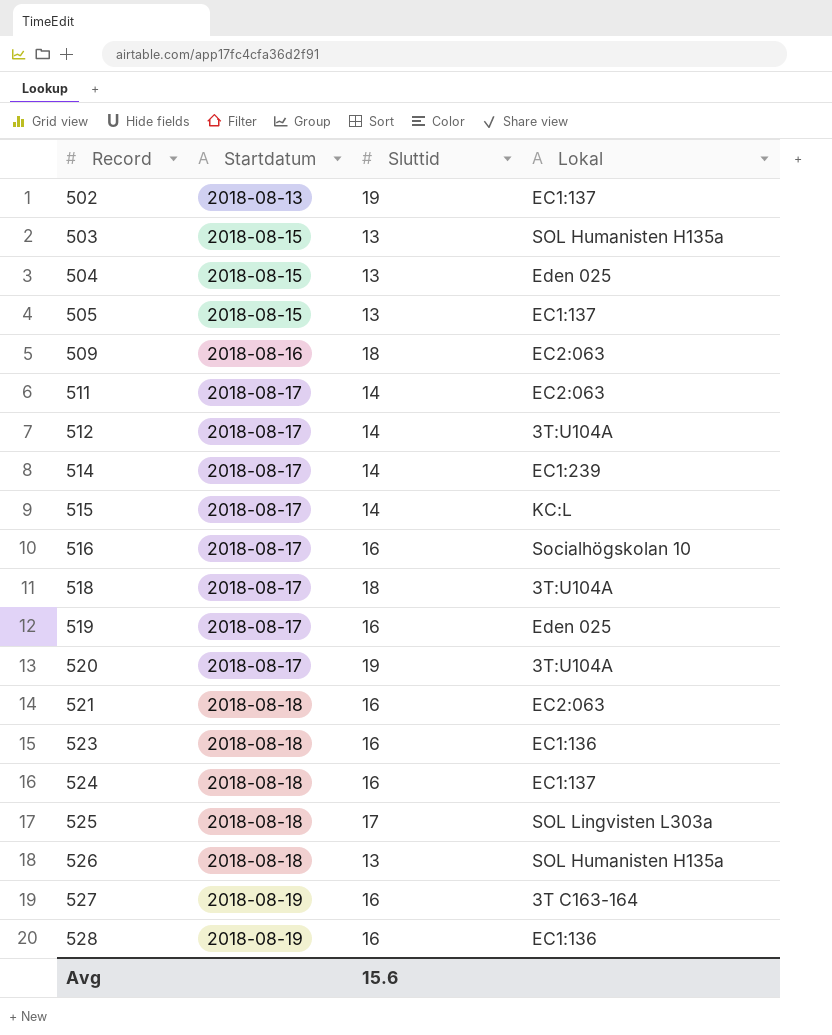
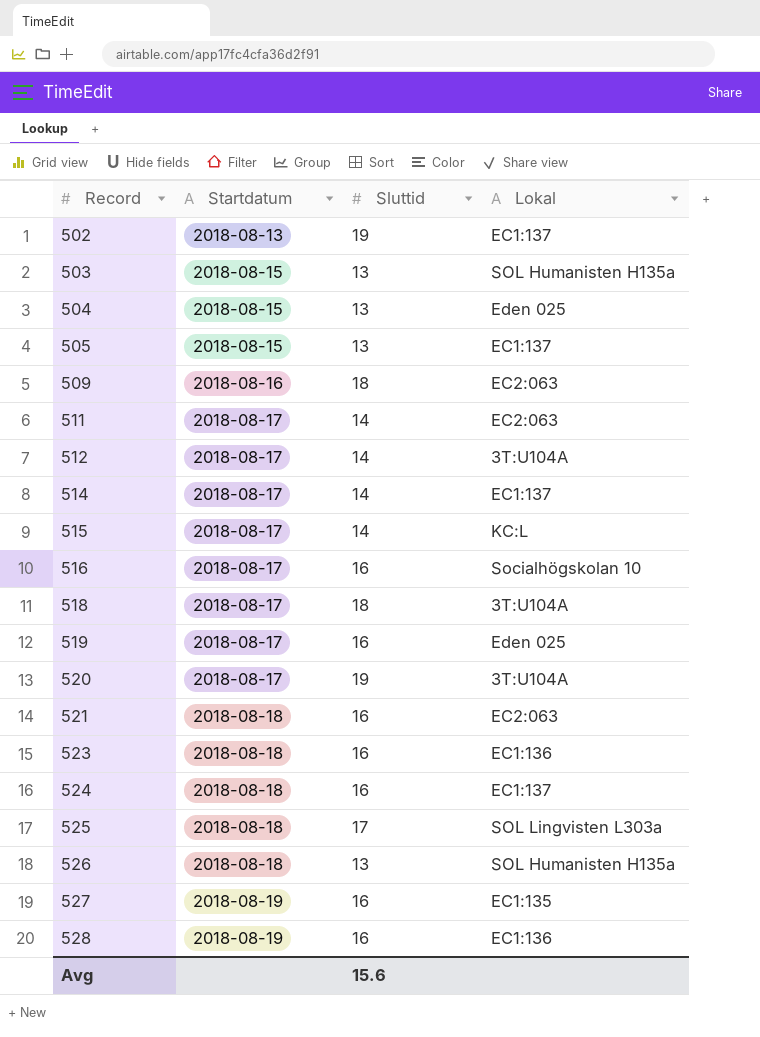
514 | Lokal: EC1:239 -> EC1:137
527 | Lokal: 3T C163-164 -> EC1:135

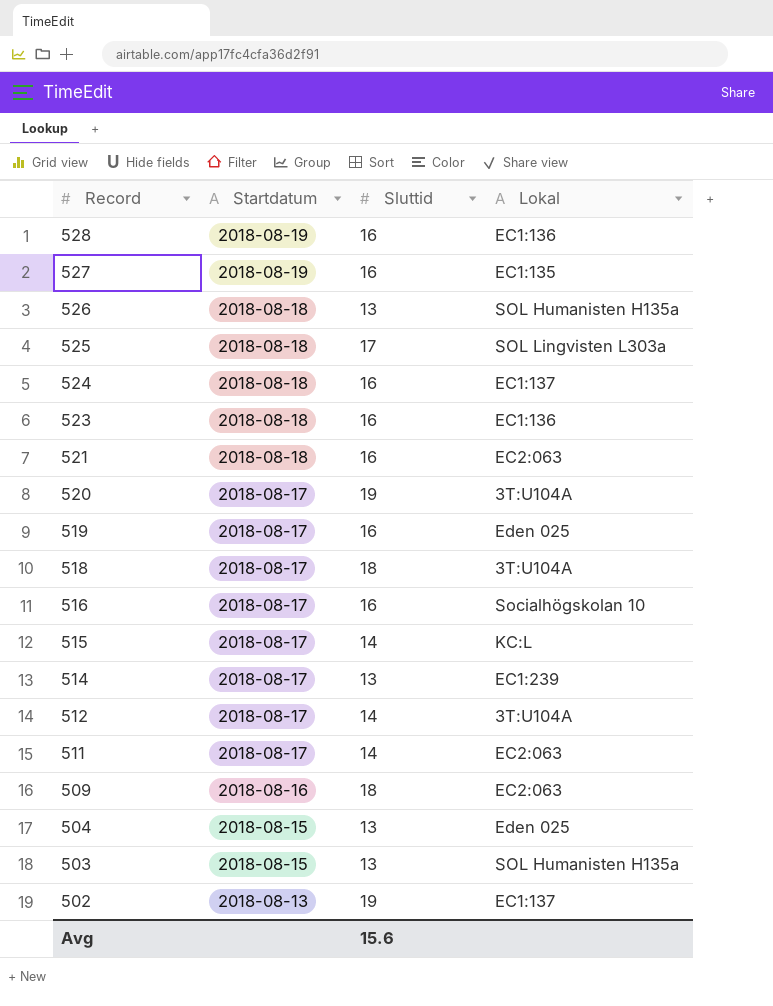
row order: Record ascending -> Record descending
row 505: 2018-08-15 | 13 | EC1:137 -> none
514 | Sluttid: 14 -> 13
514 | Lokal: EC1:137 -> EC1:239

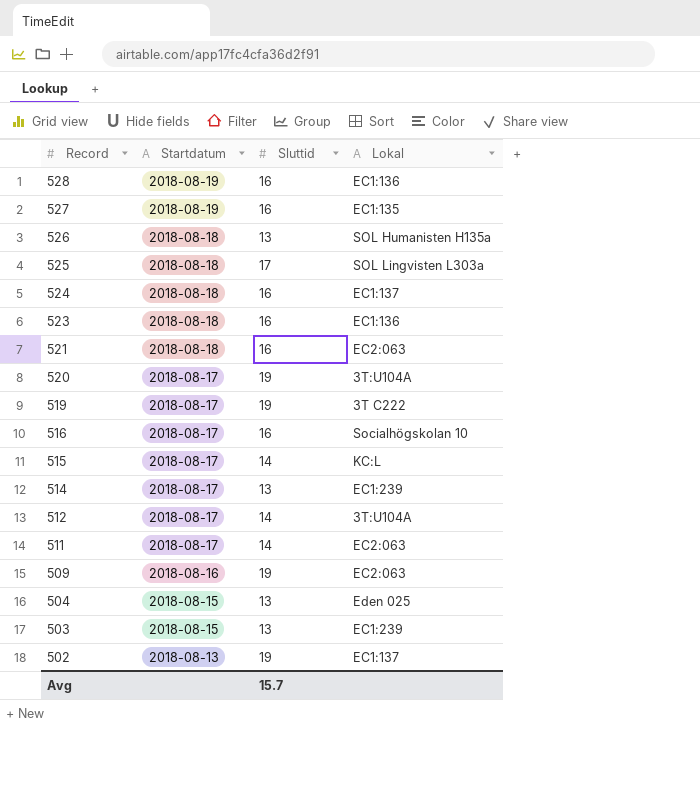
row 518: 2018-08-17 | 18 | 3T:U104A -> none
519 | Sluttid: 16 -> 19
519 | Lokal: Eden 025 -> 3T C222
509 | Sluttid: 18 -> 19
503 | Lokal: SOL Humanisten H135a -> EC1:239
Avg | Sluttid: 15.6 -> 15.7

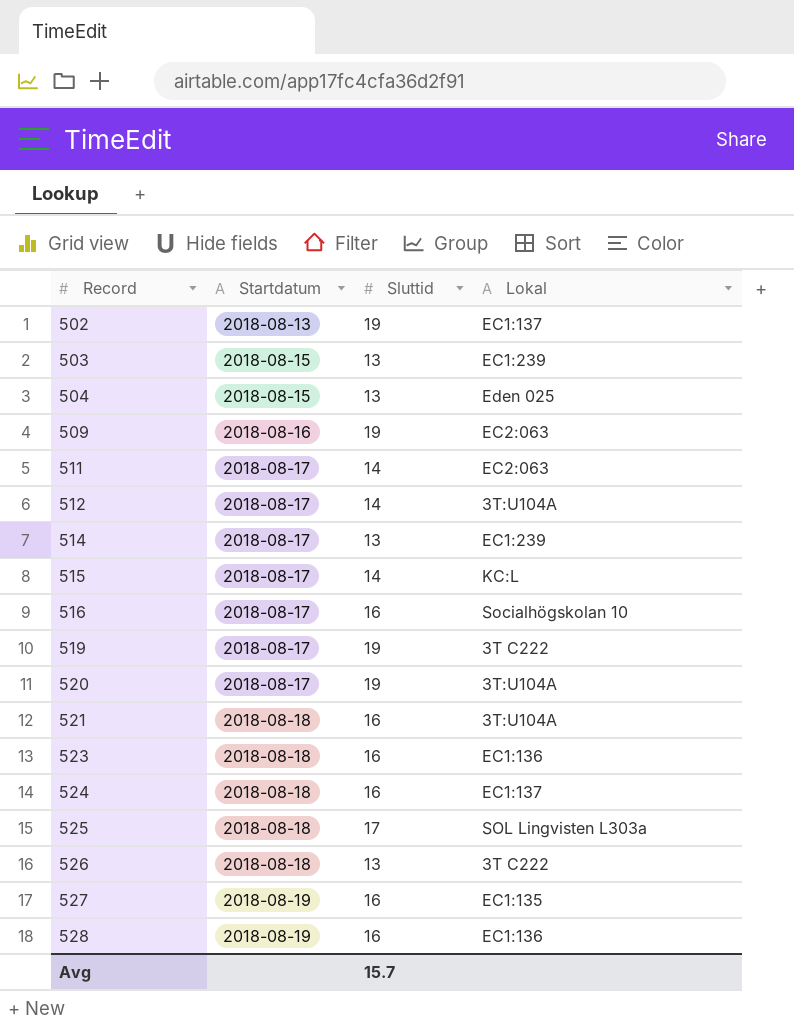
row order: Record descending -> Record ascending
521 | Lokal: EC2:063 -> 3T:U104A
526 | Lokal: SOL Humanisten H135a -> 3T C222

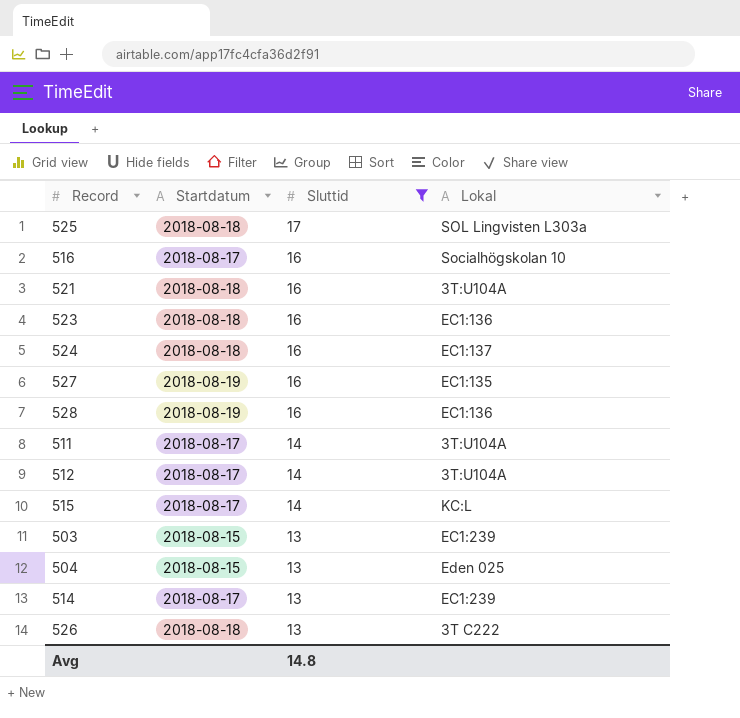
filter: none -> Sluttid != 19
row order: Record ascending -> Sluttid descending
511 | Lokal: EC2:063 -> 3T:U104A
Avg | Sluttid: 15.7 -> 14.8

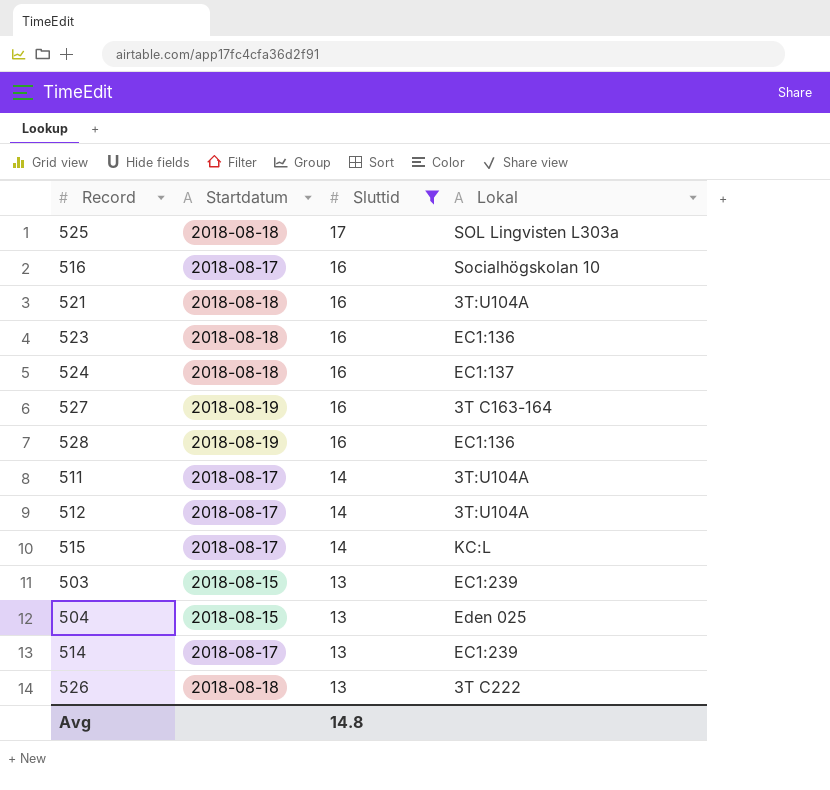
527 | Lokal: EC1:135 -> 3T C163-164

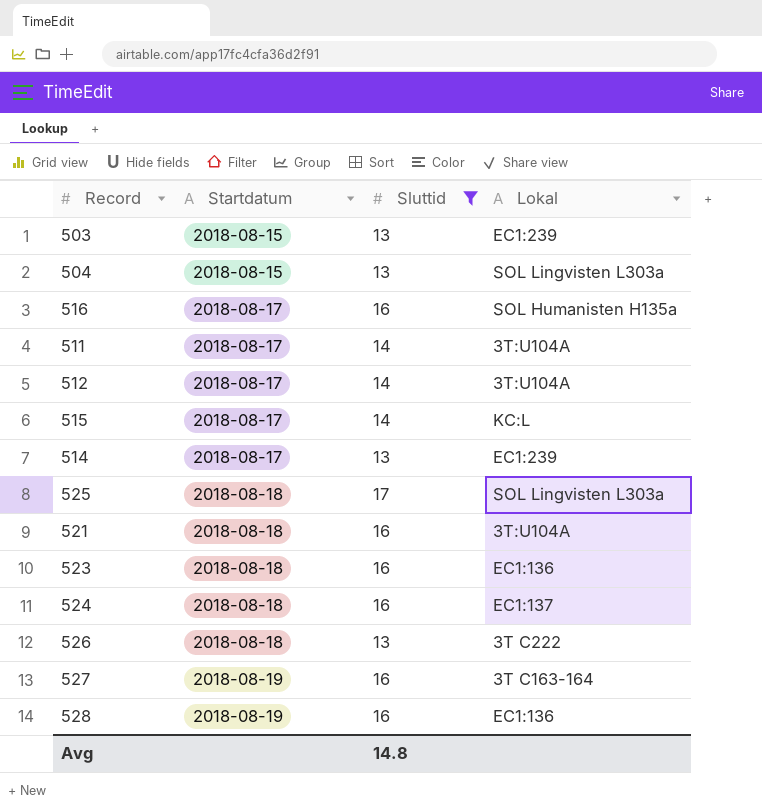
row order: Sluttid descending -> Startdatum ascending
504 | Lokal: Eden 025 -> SOL Lingvisten L303a
516 | Lokal: Socialhögskolan 10 -> SOL Humanisten H135a

